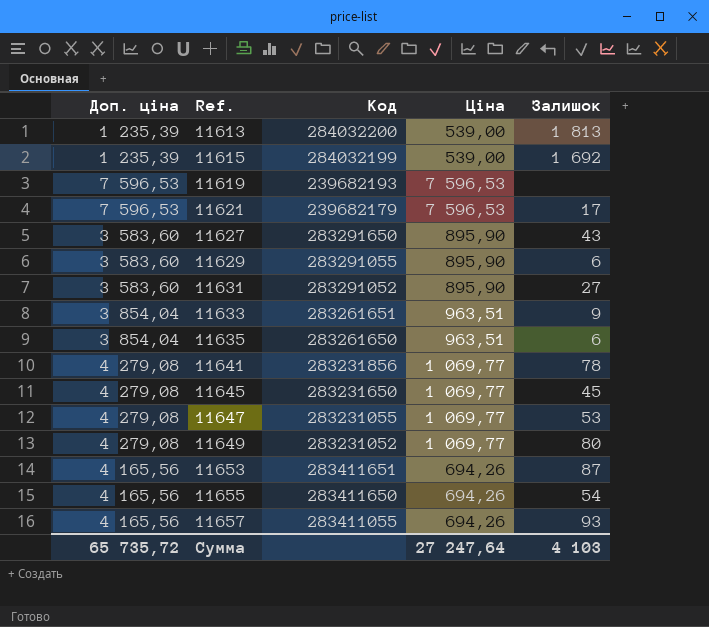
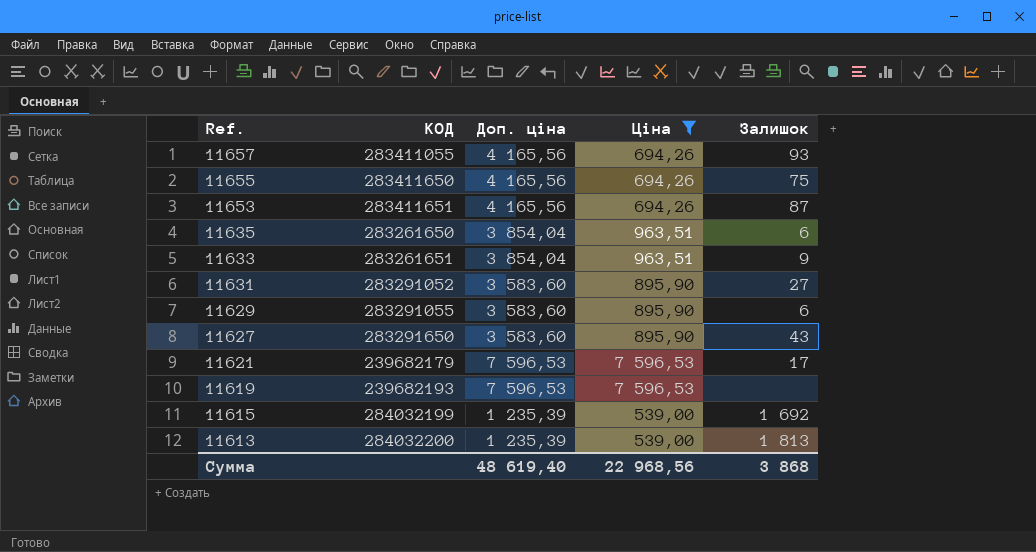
filter: none -> Ціна != 1 069,77
row order: Ref. ascending -> Ref. descending
column name: Код -> КОД
column Доп. ціна | position: 1 -> 3
11655 | Залишок: 54 -> 75
Сумма | Доп. ціна: 65 735,72 -> 48 619,40
Сумма | Ціна: 27 247,64 -> 22 968,56
Сумма | Залишок: 4 103 -> 3 868

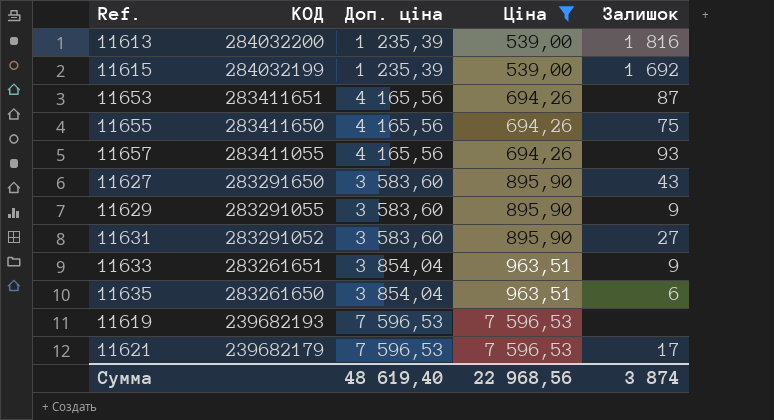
row order: Ref. descending -> КОД descending
11613 | Залишок: 1 813 -> 1 816
11629 | Залишок: 6 -> 9
Сумма | Залишок: 3 868 -> 3 874

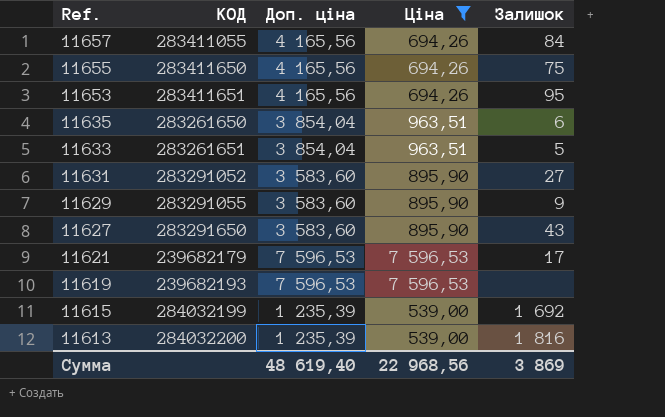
row order: КОД descending -> Ref. descending
11657 | Залишок: 93 -> 84
11653 | Залишок: 87 -> 95
11633 | Залишок: 9 -> 5
Сумма | Залишок: 3 874 -> 3 869

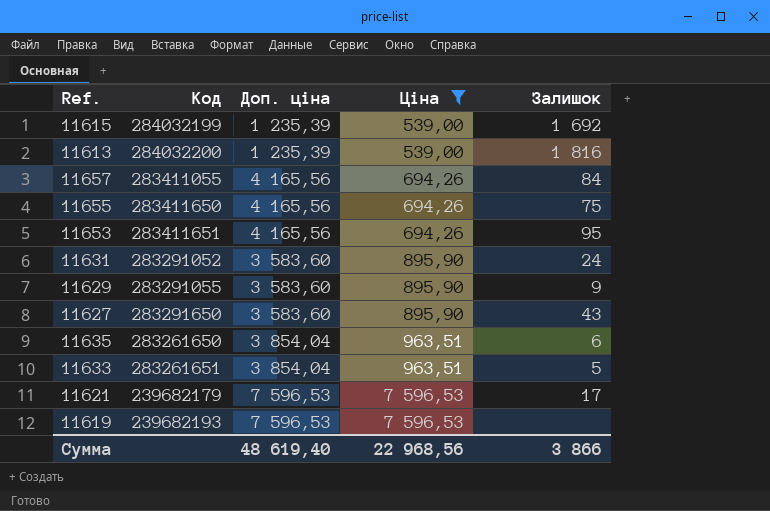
row order: Ref. descending -> Ціна ascending
column name: КОД -> Код
11631 | Залишок: 27 -> 24
Сумма | Залишок: 3 869 -> 3 866

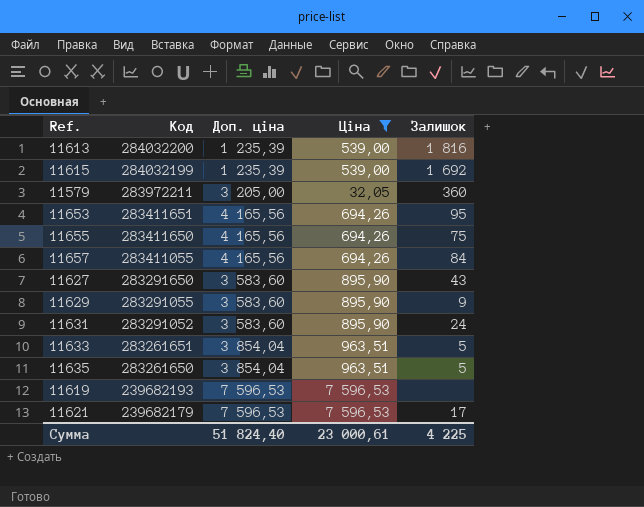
row order: Ціна ascending -> Код descending
row 11579: none -> 283972211 | 3 205,00 | 32,05 | 360
11635 | Залишок: 6 -> 5
Сумма | Доп. ціна: 48 619,40 -> 51 824,40
Сумма | Ціна: 22 968,56 -> 23 000,61
Сумма | Залишок: 3 866 -> 4 225

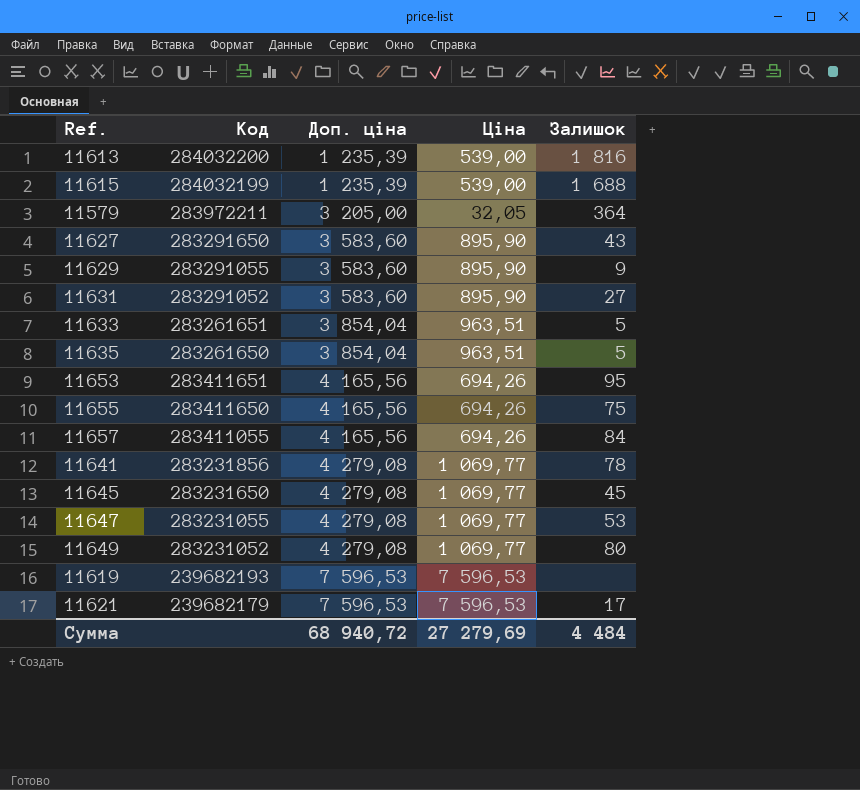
filter: Ціна != 1 069,77 -> none
row order: Код descending -> Доп. ціна ascending
11615 | Залишок: 1 692 -> 1 688
11579 | Залишок: 360 -> 364
11631 | Залишок: 24 -> 27
Сумма | Доп. ціна: 51 824,40 -> 68 940,72
Сумма | Ціна: 23 000,61 -> 27 279,69
Сумма | Залишок: 4 225 -> 4 484

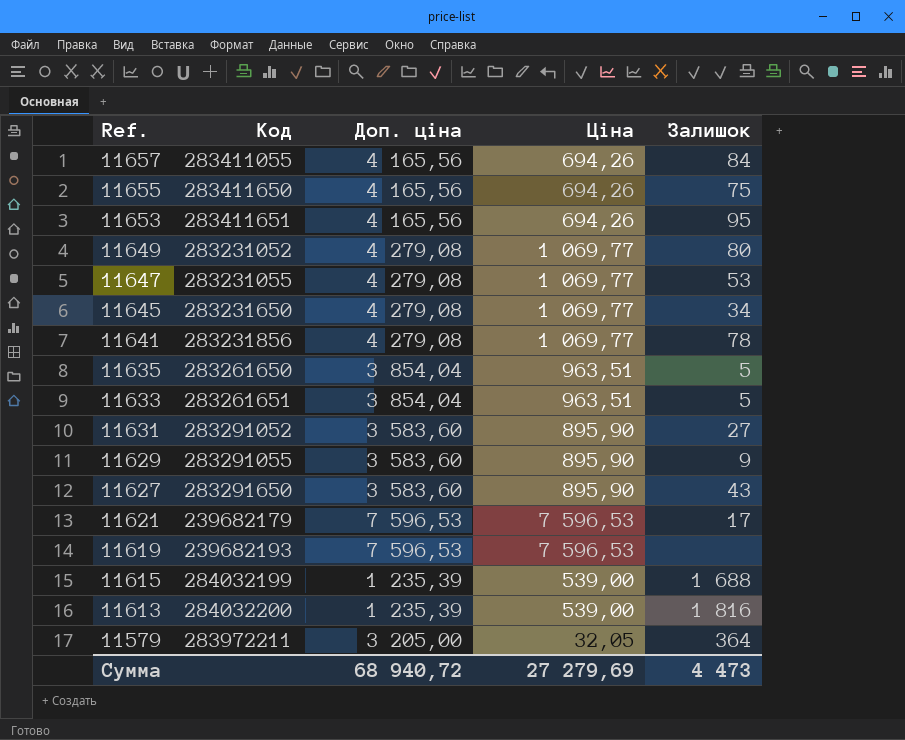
row order: Доп. ціна ascending -> Ref. descending
11645 | Залишок: 45 -> 34
Сумма | Залишок: 4 484 -> 4 473

